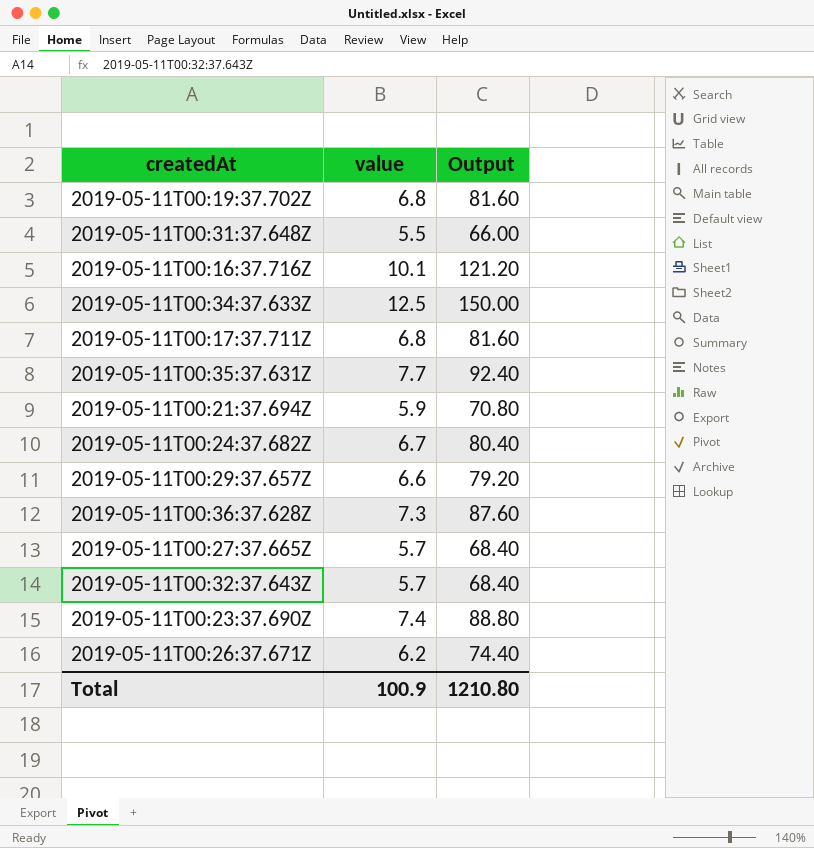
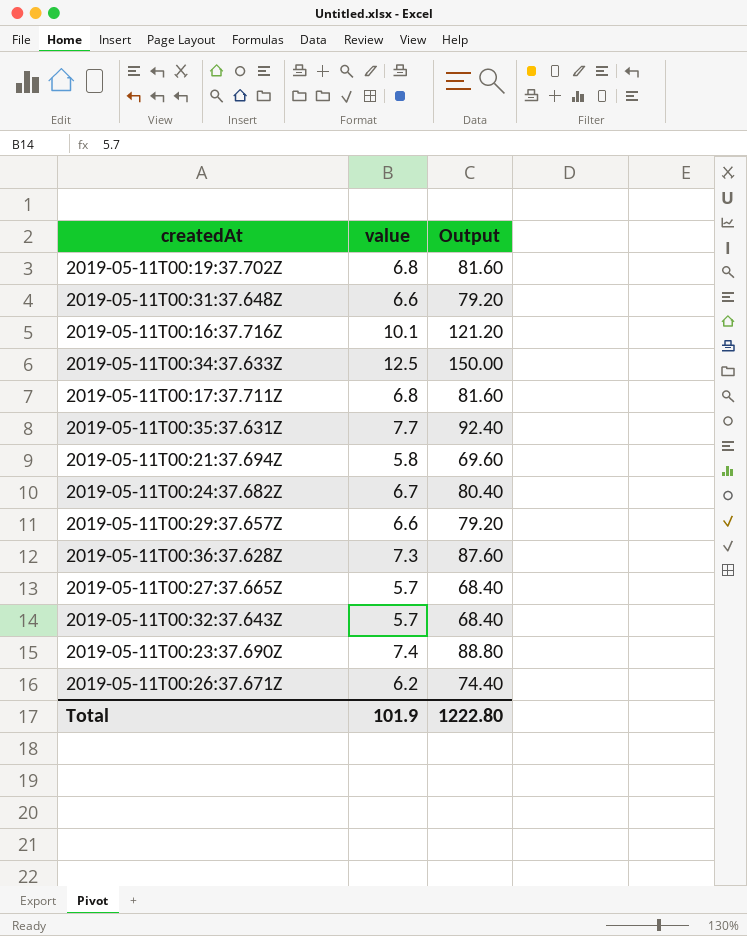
2019-05-11T00:31:37.648Z | value: 5.5 -> 6.6
2019-05-11T00:31:37.648Z | Output: 66.00 -> 79.20
2019-05-11T00:21:37.694Z | value: 5.9 -> 5.8
2019-05-11T00:21:37.694Z | Output: 70.80 -> 69.60
Total | value: 100.9 -> 101.9
Total | Output: 1210.80 -> 1222.80

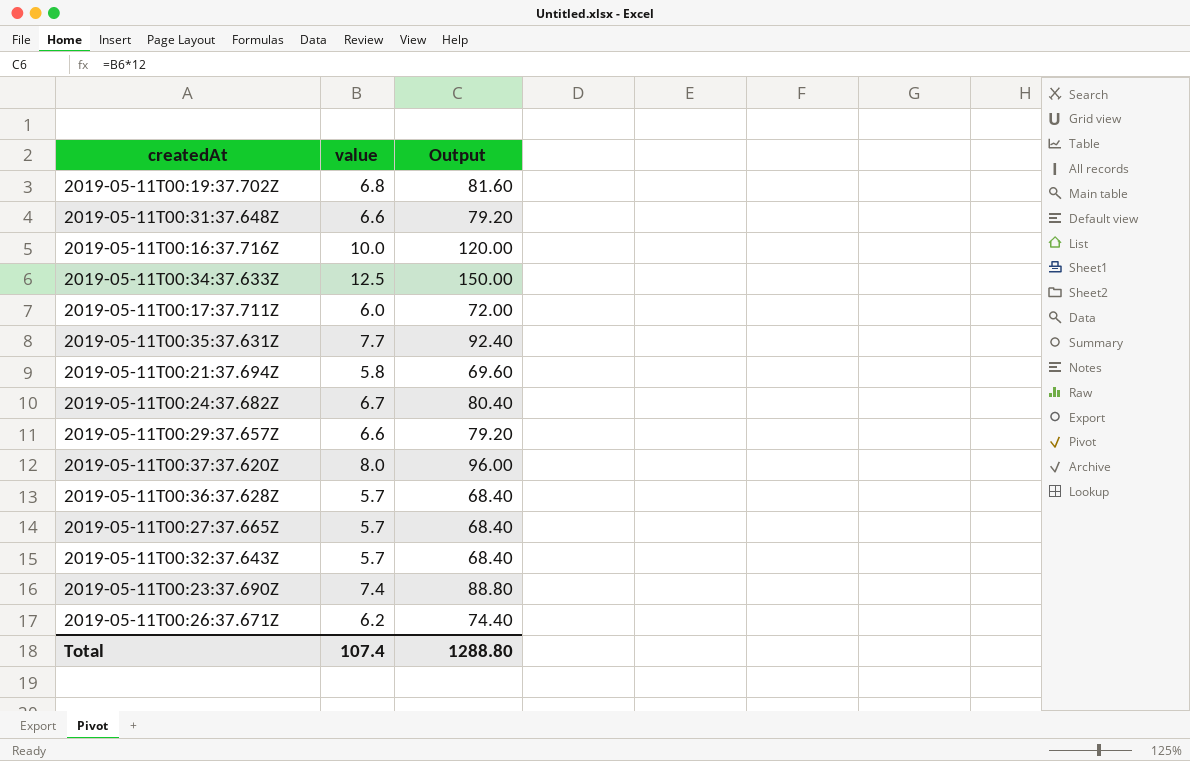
2019-05-11T00:16:37.716Z | value: 10.1 -> 10.0
2019-05-11T00:16:37.716Z | Output: 121.20 -> 120.00
2019-05-11T00:17:37.711Z | value: 6.8 -> 6.0
2019-05-11T00:17:37.711Z | Output: 81.60 -> 72.00
row 2019-05-11T00:37:37.620Z: none -> 8.0 | 96.00
2019-05-11T00:36:37.628Z | value: 7.3 -> 5.7
2019-05-11T00:36:37.628Z | Output: 87.60 -> 68.40
Total | value: 101.9 -> 107.4
Total | Output: 1222.80 -> 1288.80

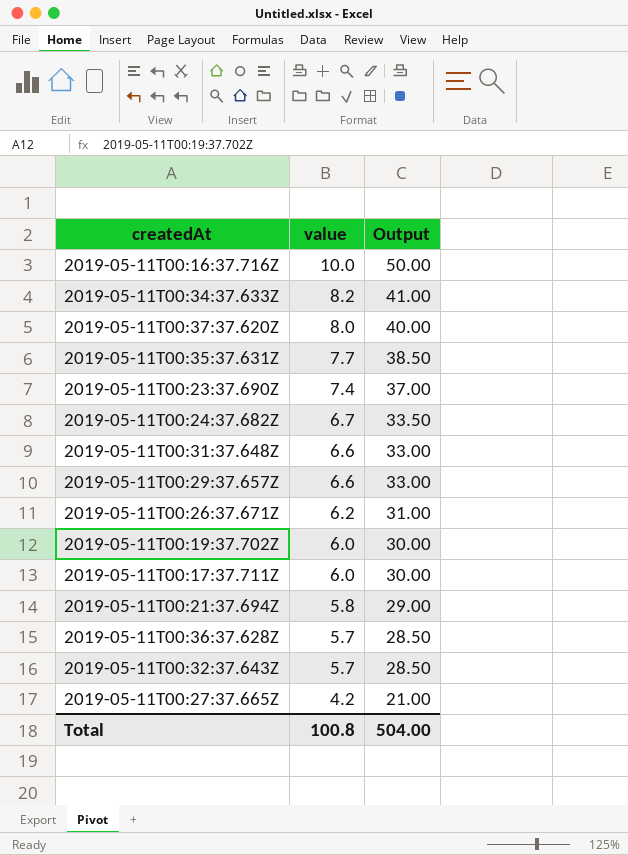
row order: none -> value descending
column Output | formula: [value] * 12 -> [value] * 5
2019-05-11T00:34:37.633Z | value: 12.5 -> 8.2
2019-05-11T00:19:37.702Z | value: 6.8 -> 6.0
2019-05-11T00:27:37.665Z | value: 5.7 -> 4.2
Total | value: 107.4 -> 100.8
Total | Output: 1288.80 -> 504.00

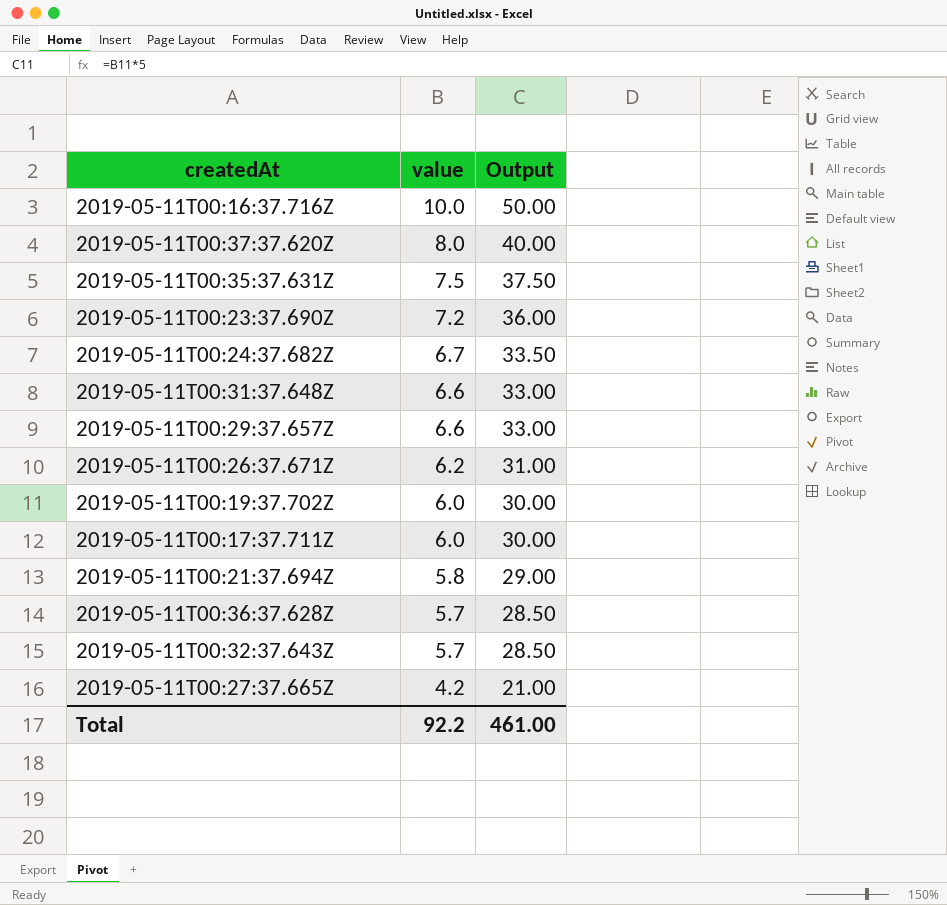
row 2019-05-11T00:34:37.633Z: 8.2 | 41.00 -> none
2019-05-11T00:35:37.631Z | value: 7.7 -> 7.5
2019-05-11T00:35:37.631Z | Output: 38.50 -> 37.50
2019-05-11T00:23:37.690Z | value: 7.4 -> 7.2
2019-05-11T00:23:37.690Z | Output: 37.00 -> 36.00
Total | value: 100.8 -> 92.2
Total | Output: 504.00 -> 461.00

